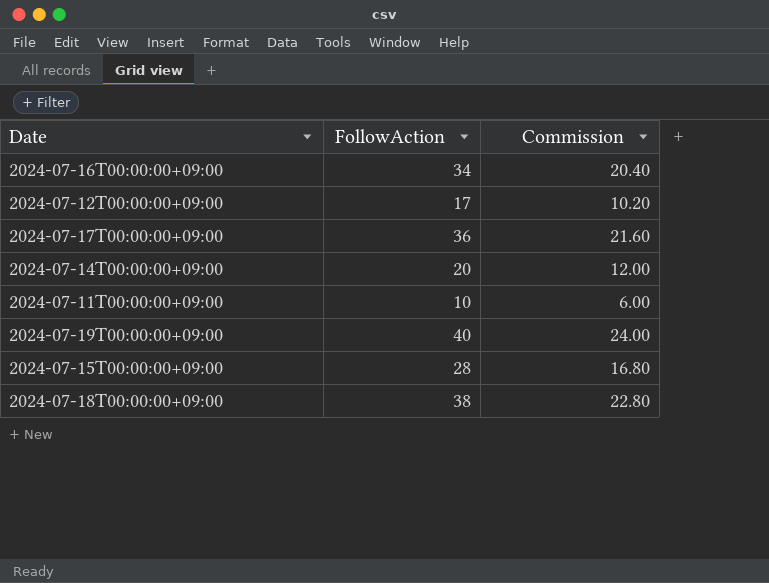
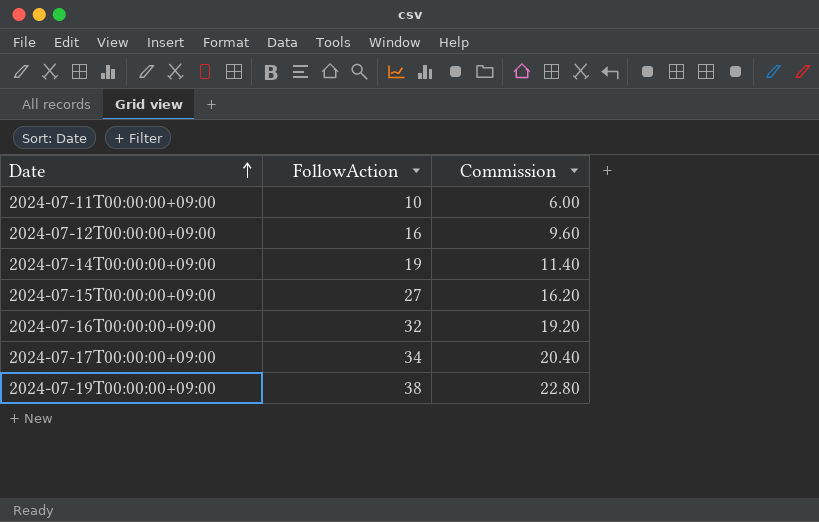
row order: none -> Date ascending
row 2024-07-18T00:00:00+09:00: 38 | 22.80 -> none
2024-07-12T00:00:00+09:00 | FollowAction: 17 -> 16
2024-07-12T00:00:00+09:00 | Commission: 10.20 -> 9.60
2024-07-14T00:00:00+09:00 | FollowAction: 20 -> 19
2024-07-14T00:00:00+09:00 | Commission: 12.00 -> 11.40
2024-07-15T00:00:00+09:00 | FollowAction: 28 -> 27
2024-07-15T00:00:00+09:00 | Commission: 16.80 -> 16.20
2024-07-16T00:00:00+09:00 | FollowAction: 34 -> 32
2024-07-16T00:00:00+09:00 | Commission: 20.40 -> 19.20
2024-07-17T00:00:00+09:00 | FollowAction: 36 -> 34
2024-07-17T00:00:00+09:00 | Commission: 21.60 -> 20.40
2024-07-19T00:00:00+09:00 | FollowAction: 40 -> 38
2024-07-19T00:00:00+09:00 | Commission: 24.00 -> 22.80

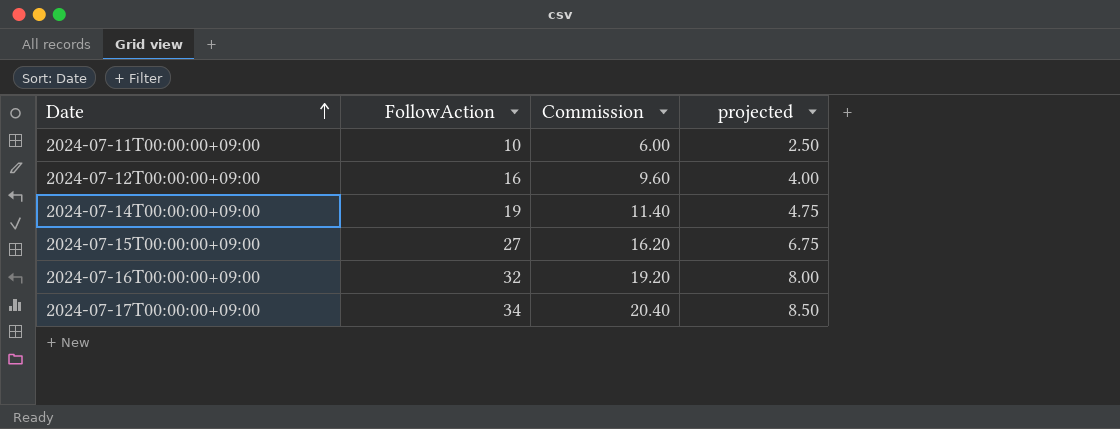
column projected | formula: none -> [FollowAction] * 0.25
row 2024-07-19T00:00:00+09:00: 38 | 22.80 -> none

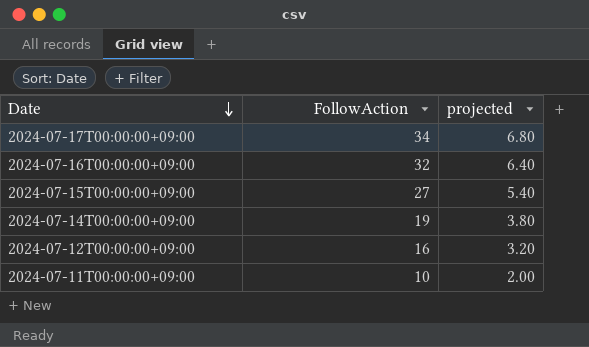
row order: Date ascending -> Date descending
column Commission | formula: [FollowAction] * 0.6 -> none
column projected | formula: [FollowAction] * 0.25 -> [FollowAction] * 0.2

